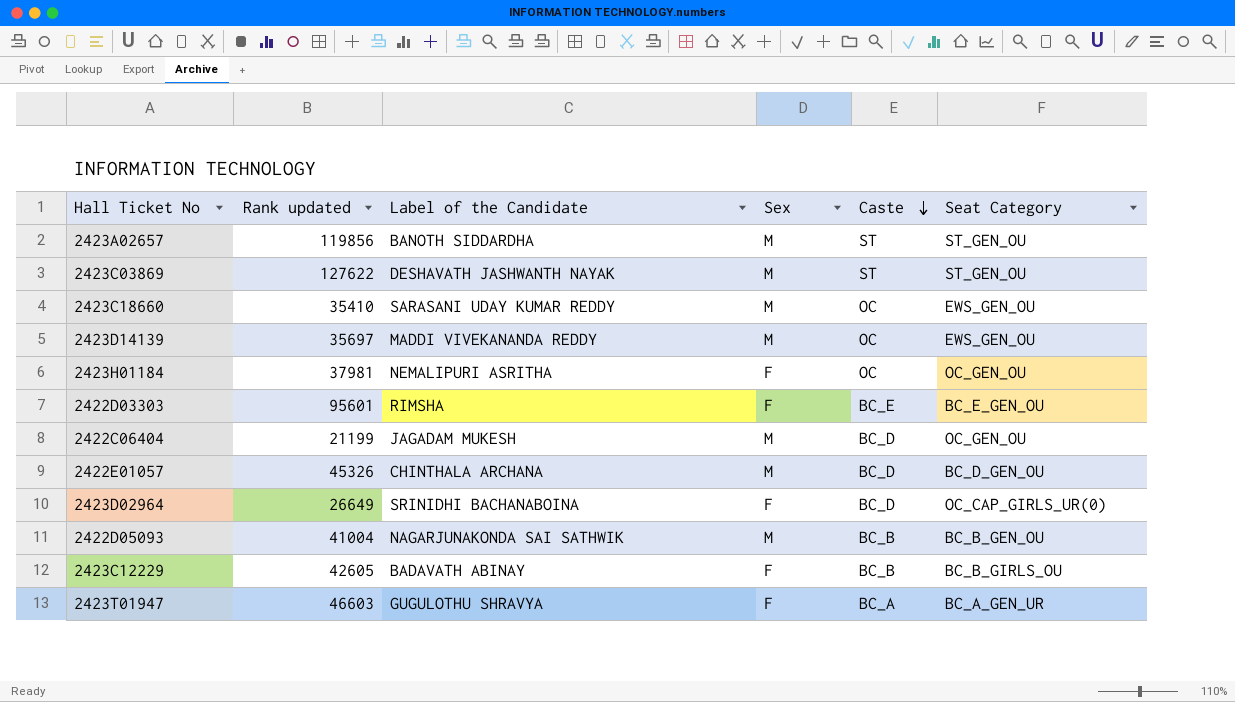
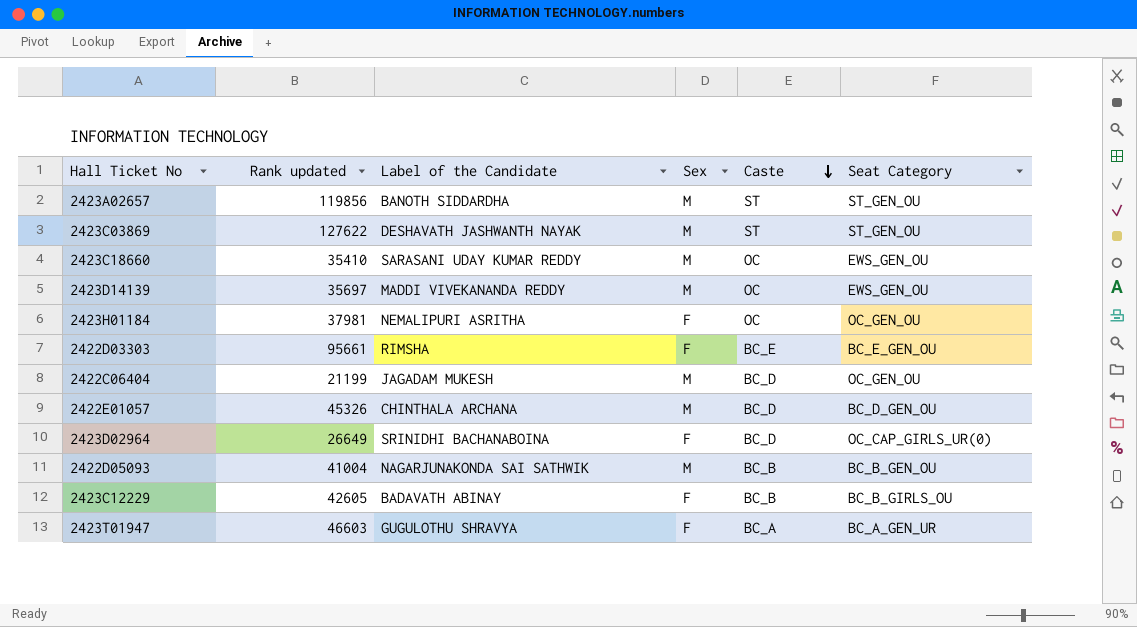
2422D03303 | Rank updated: 95601 -> 95661

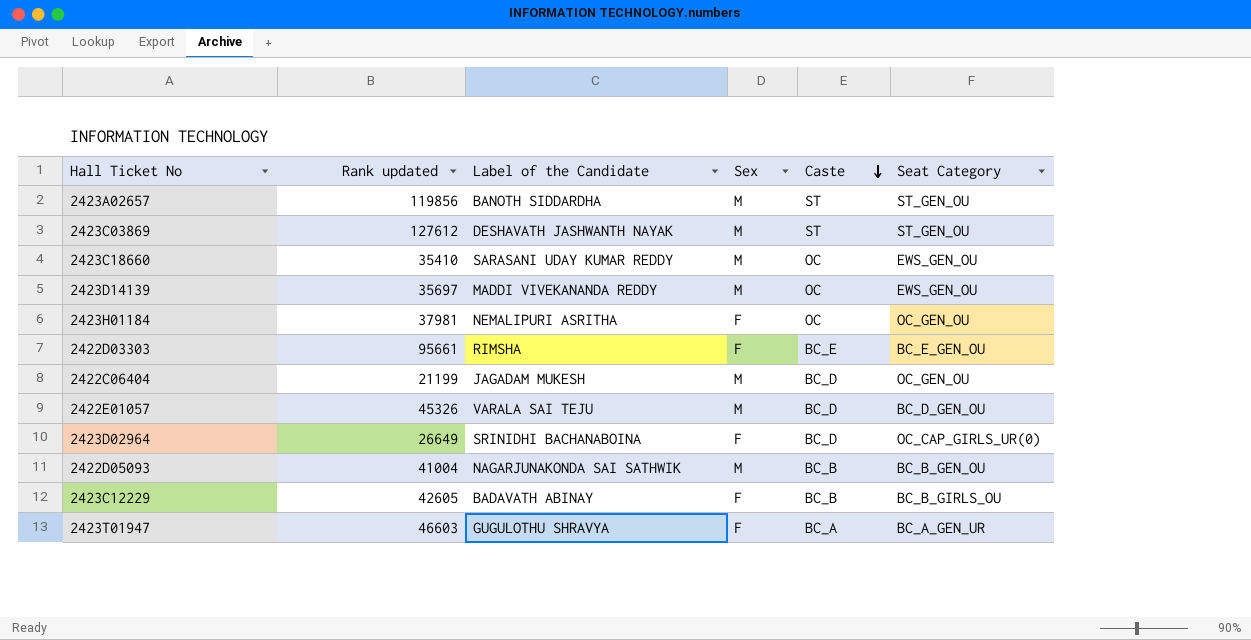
2423C03869 | Rank updated: 127622 -> 127612
2422E01057 | Label of the Candidate: CHINTHALA ARCHANA -> VARALA SAI TEJU

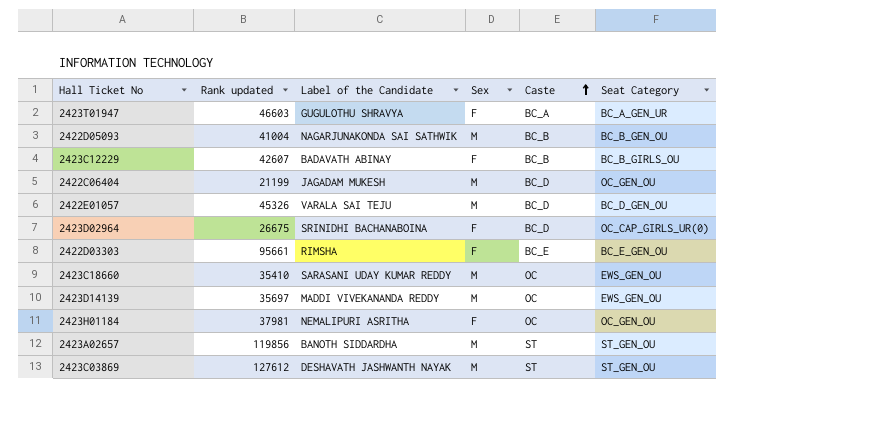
row order: Caste descending -> Caste ascending
2423C12229 | Rank updated: 42605 -> 42607
2423D02964 | Rank updated: 26649 -> 26675

